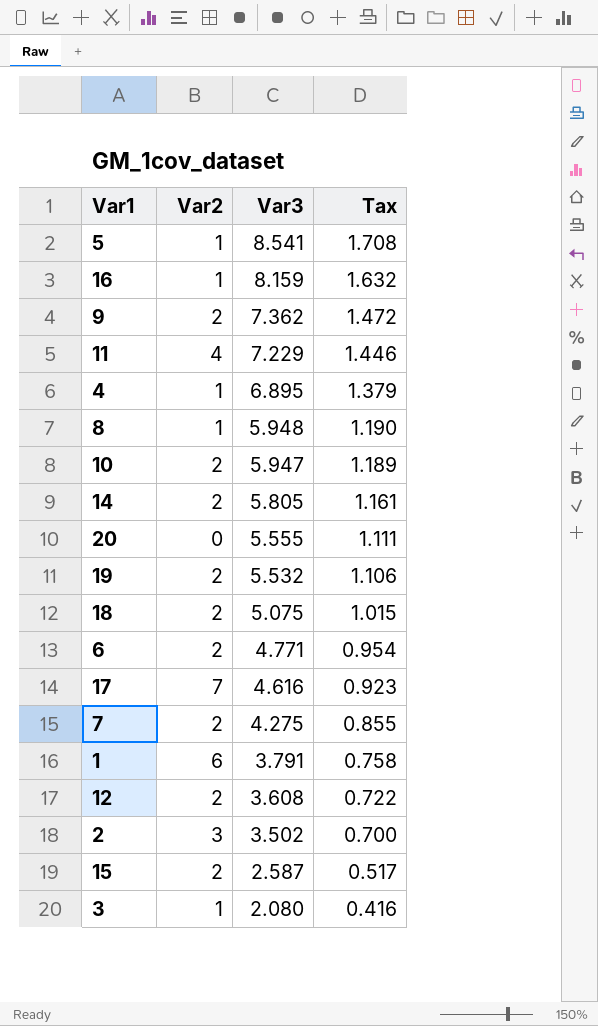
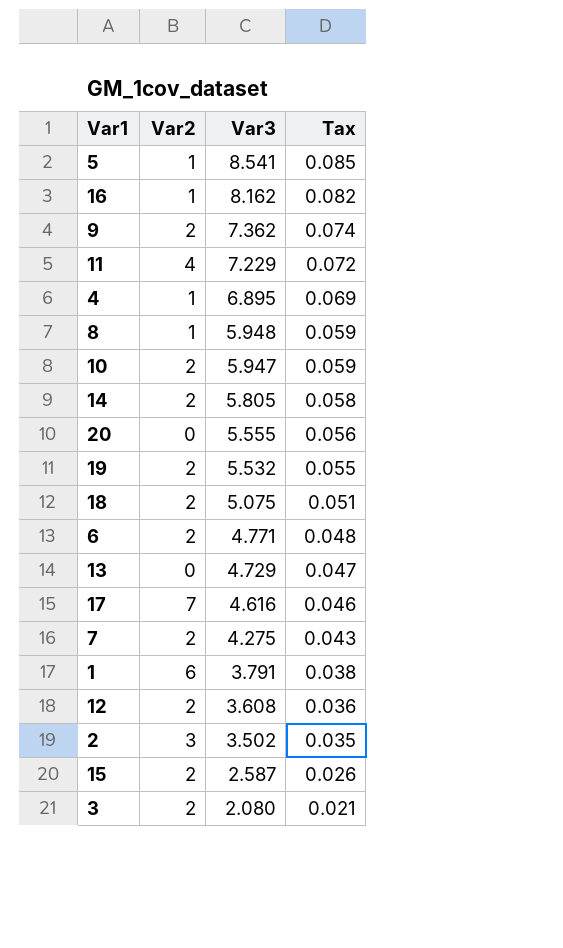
column Tax | formula: [Var3] * 0.2 -> [Var3] * 0.01
16 | Var3: 8.159 -> 8.162
row 13: none -> 0 | 4.729 | 0.047
3 | Var2: 1 -> 2

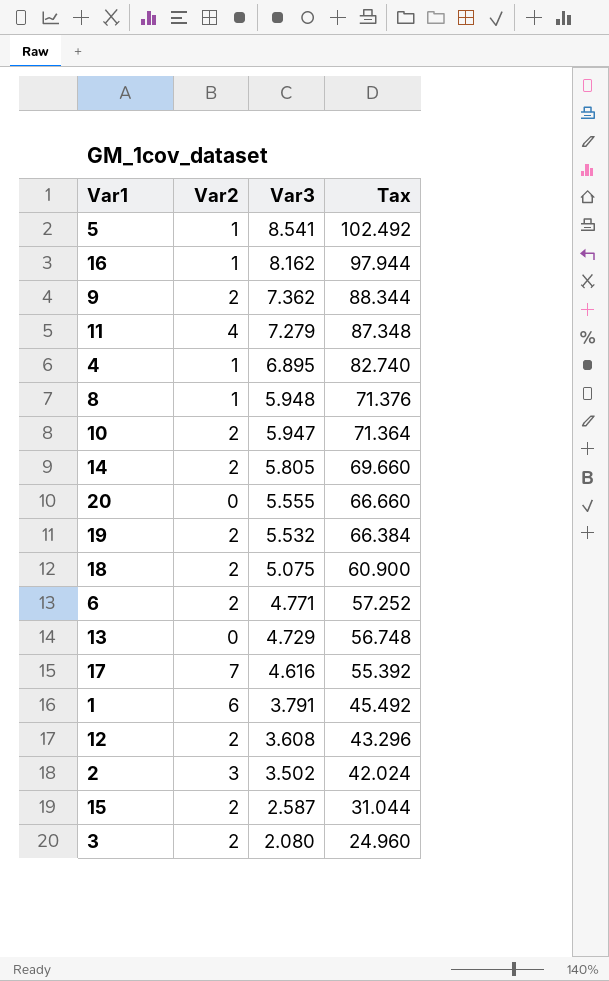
column Tax | formula: [Var3] * 0.01 -> [Var3] * 12
row 7: 2 | 4.275 | 0.043 -> none
11 | Var3: 7.229 -> 7.279

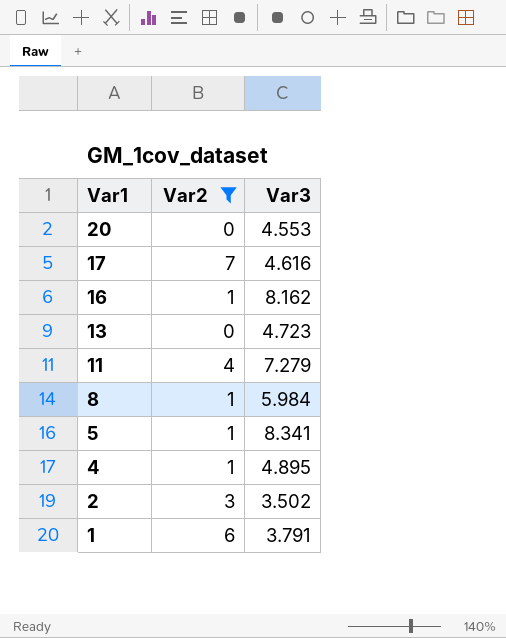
filter: none -> Var2 != 2
row order: Var3 descending -> Var1 descending
column Tax | formula: [Var3] * 12 -> none
20 | Var3: 5.555 -> 4.553
13 | Var3: 4.729 -> 4.723
8 | Var3: 5.948 -> 5.984
5 | Var3: 8.541 -> 8.341
4 | Var3: 6.895 -> 4.895

